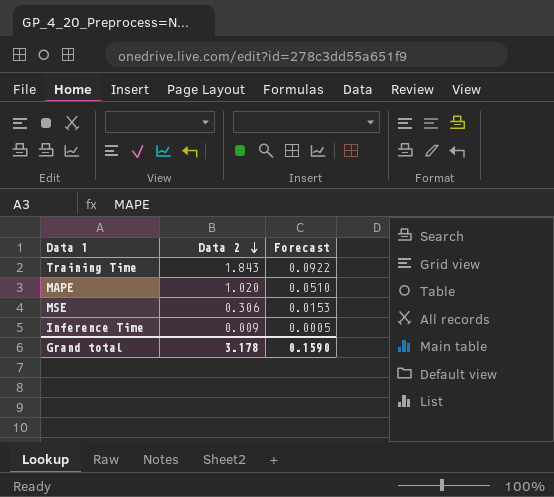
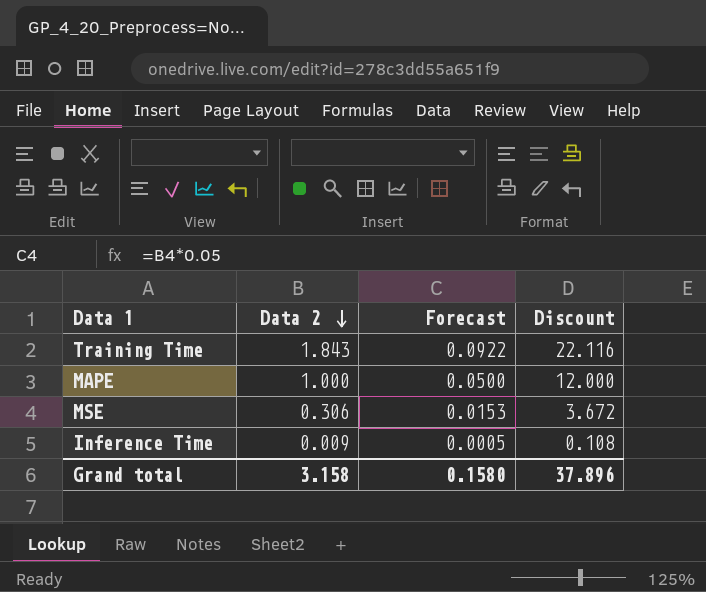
column Discount | formula: none -> [Data 2] * 12
MAPE | Data 2: 1.020 -> 1.000
MAPE | Forecast: 0.0510 -> 0.0500
Grand total | Data 2: 3.178 -> 3.158
Grand total | Forecast: 0.1590 -> 0.1580

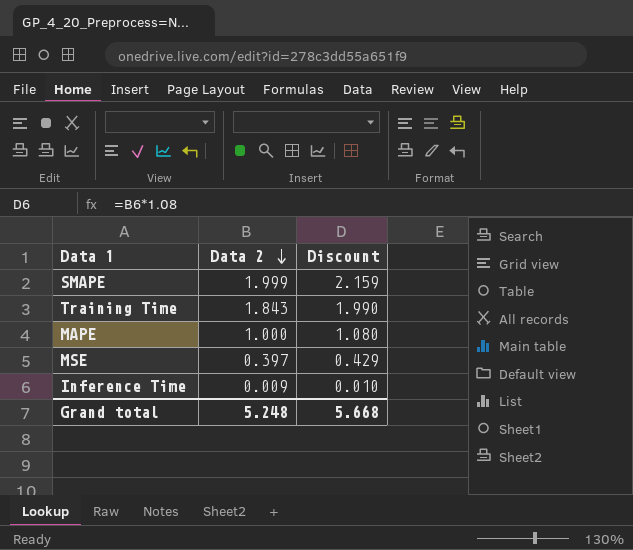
column Forecast | formula: [Data 2] * 0.05 -> none
column Discount | formula: [Data 2] * 12 -> [Data 2] * 1.08
row SMAPE: none -> 1.999 | 2.159
MSE | Data 2: 0.306 -> 0.397
Grand total | Data 2: 3.158 -> 5.248
Grand total | Discount: 37.896 -> 5.668

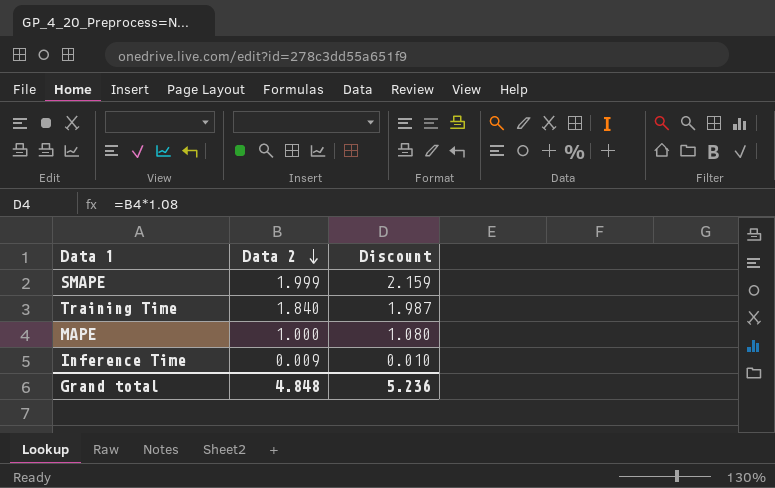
row MSE: 0.397 | 0.429 -> none
Training Time | Data 2: 1.843 -> 1.840
Training Time | Discount: 1.990 -> 1.987
Grand total | Data 2: 5.248 -> 4.848
Grand total | Discount: 5.668 -> 5.236

